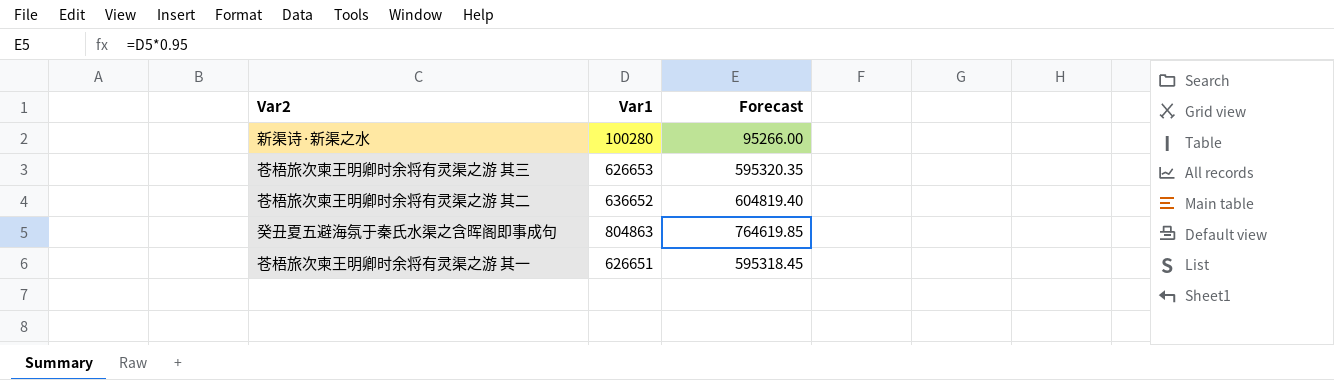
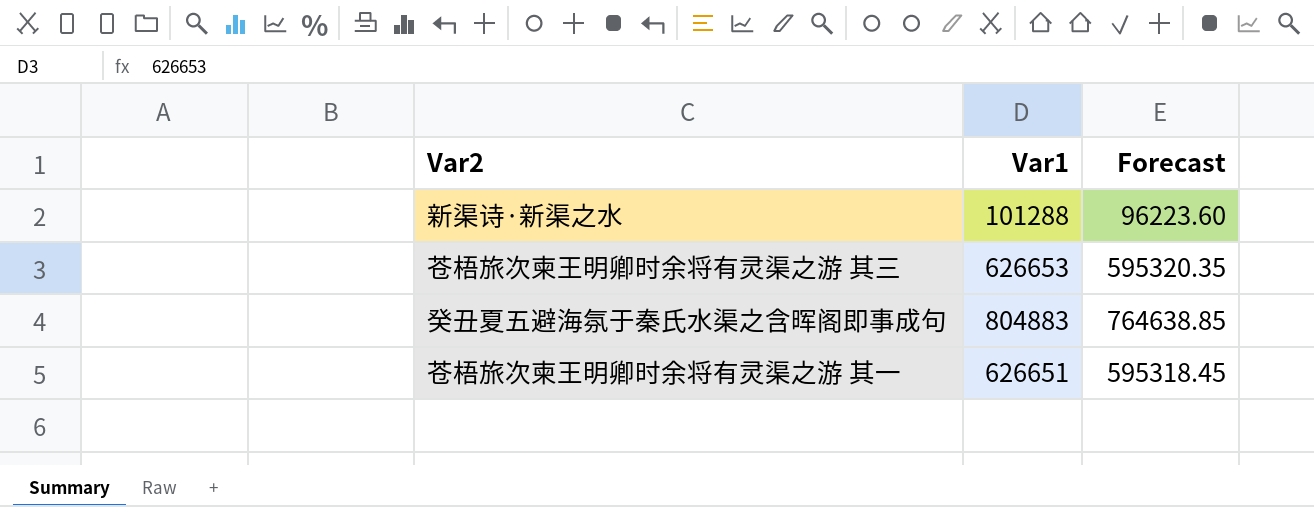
row 苍梧旅次柬王明卿时余将有灵渠之游 其二: 636652 | 604819.40 -> none
新渠诗·新渠之水 | Var1: 100280 -> 101288
新渠诗·新渠之水 | Forecast: 95266.00 -> 96223.60
癸丑夏五避海氛于秦氏水渠之含晖阁即事成句 | Var1: 804863 -> 804883
癸丑夏五避海氛于秦氏水渠之含晖阁即事成句 | Forecast: 764619.85 -> 764638.85

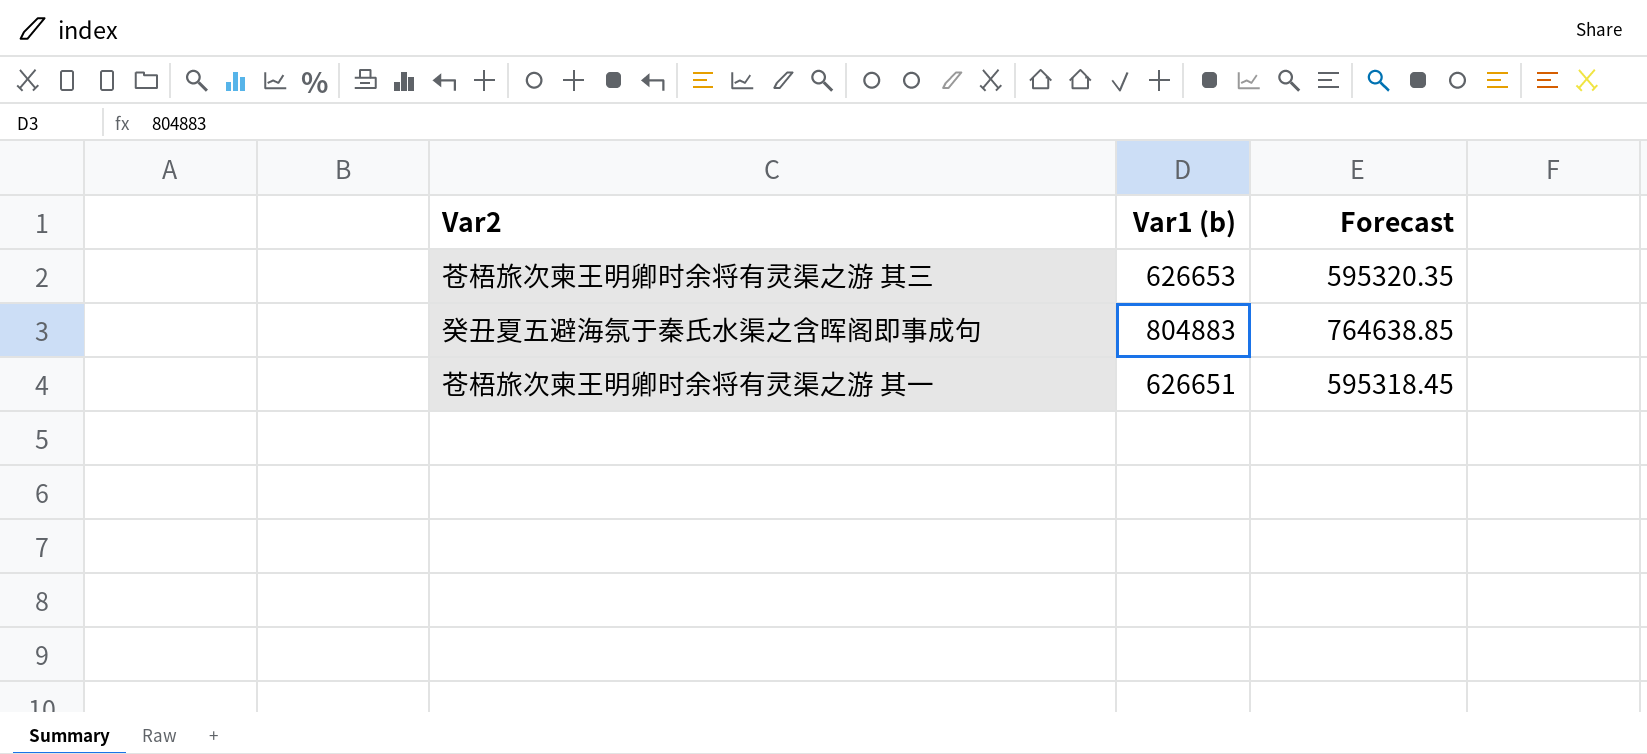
column name: Var1 -> Var1 (b)
row 新渠诗·新渠之水: 101288 | 96223.60 -> none

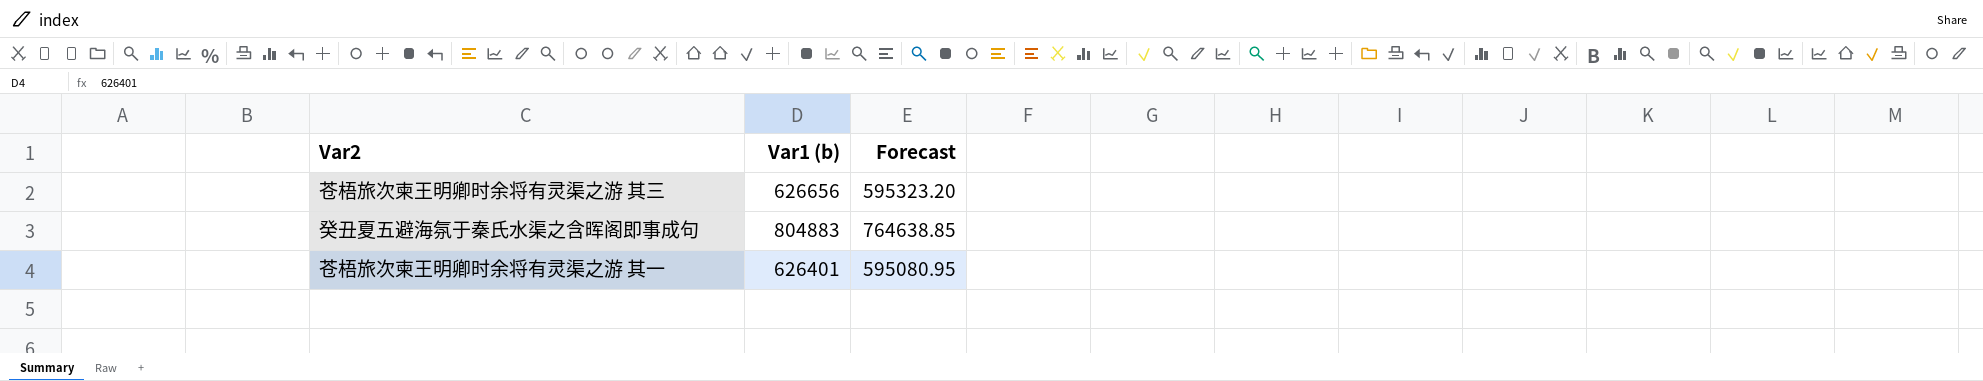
苍梧旅次柬王明卿时余将有灵渠之游 其三 | Var1 (b): 626653 -> 626656
苍梧旅次柬王明卿时余将有灵渠之游 其三 | Forecast: 595320.35 -> 595323.20
苍梧旅次柬王明卿时余将有灵渠之游 其一 | Var1 (b): 626651 -> 626401
苍梧旅次柬王明卿时余将有灵渠之游 其一 | Forecast: 595318.45 -> 595080.95

